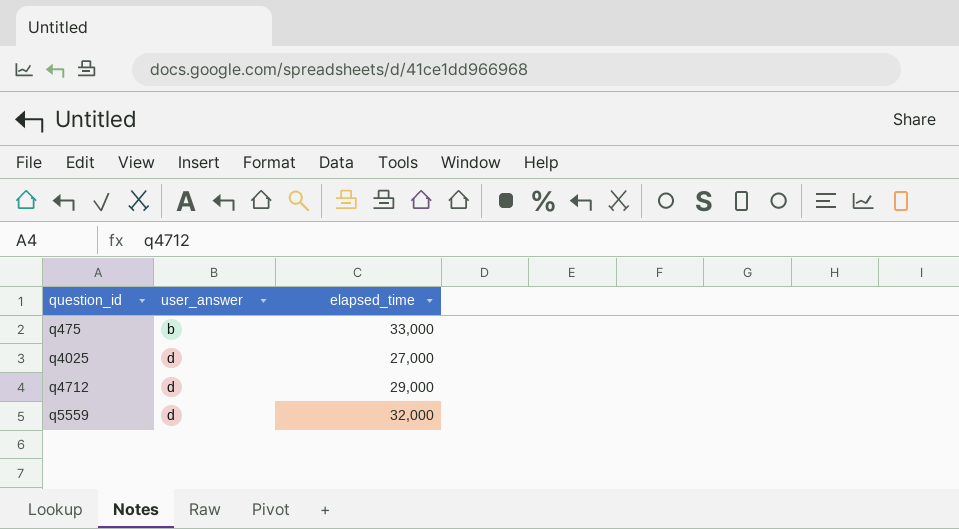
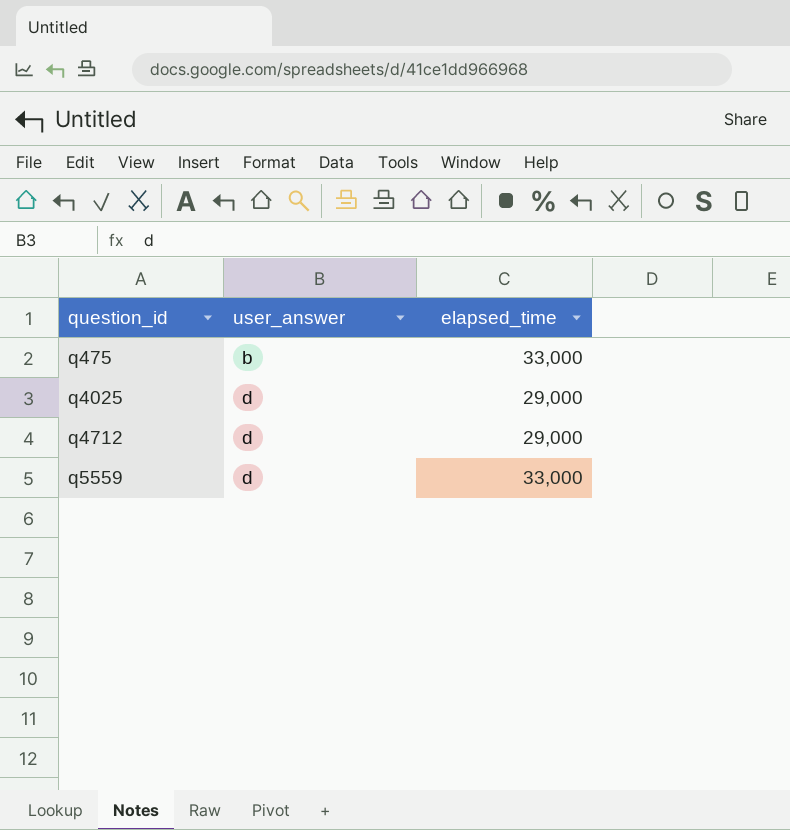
q4025 | elapsed_time: 27,000 -> 29,000
q5559 | elapsed_time: 32,000 -> 33,000

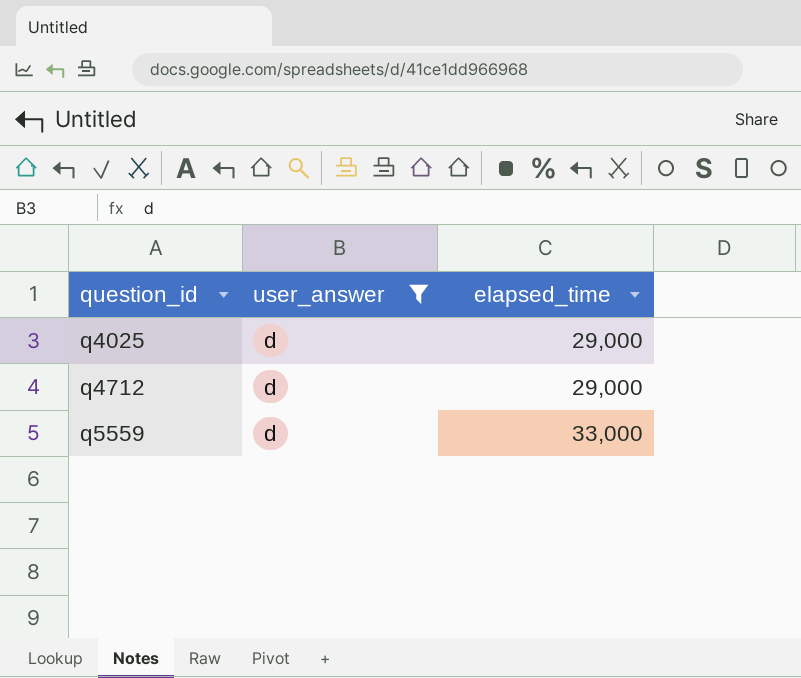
filter: none -> user_answer = d

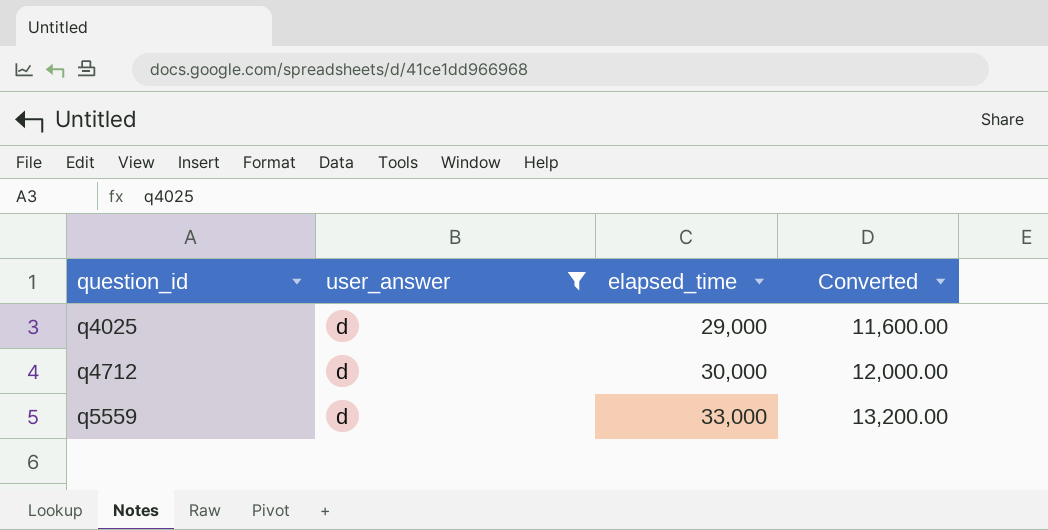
column Converted | formula: none -> [elapsed_time] * 0.4
q4712 | elapsed_time: 29,000 -> 30,000

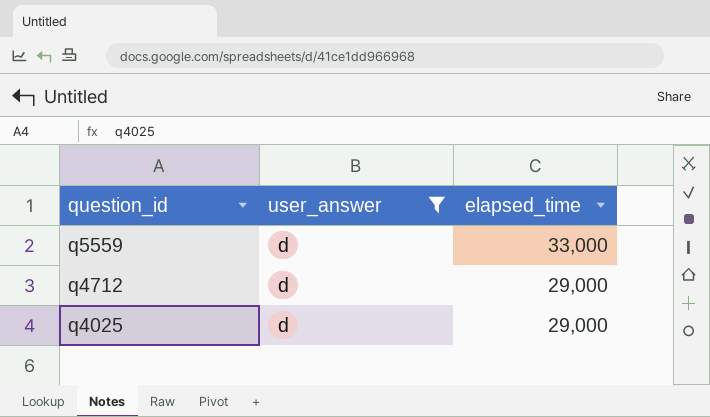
row order: question_id ascending -> question_id descending
column Converted | formula: [elapsed_time] * 0.4 -> none
q4712 | elapsed_time: 30,000 -> 29,000

